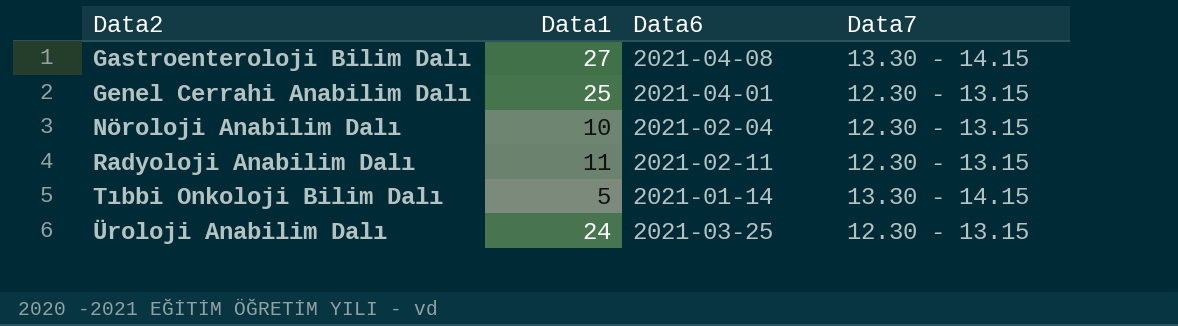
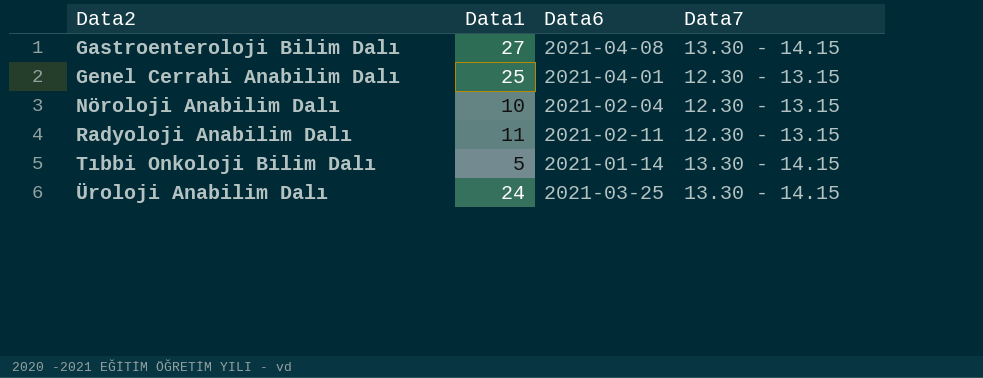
Üroloji Anabilim Dalı | Data7: 12.30 - 13.15 -> 13.30 - 14.15

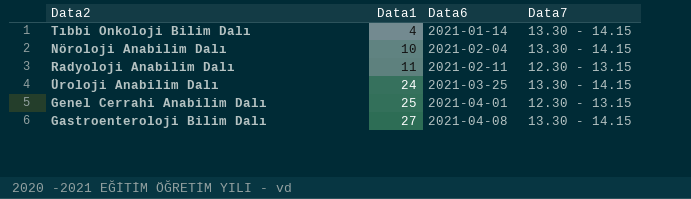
row order: Data2 ascending -> Data1 ascending
Tıbbi Onkoloji Bilim Dalı | Data1: 5 -> 4
Nöroloji Anabilim Dalı | Data7: 12.30 - 13.15 -> 13.30 - 14.15

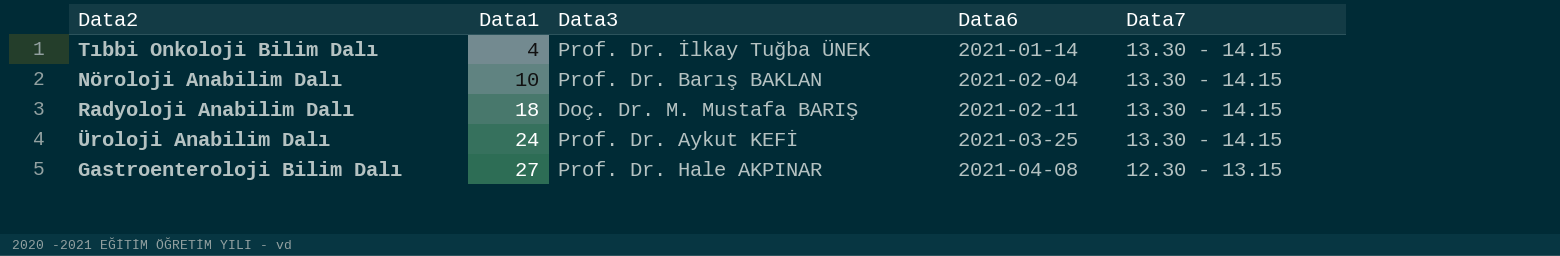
column Data3 | position: none -> 3
row Genel Cerrahi Anabilim Dalı: 25 | 2021-04-01 | 12.30 - 13.15 -> none
Radyoloji Anabilim Dalı | Data1: 11 -> 18
Radyoloji Anabilim Dalı | Data7: 12.30 - 13.15 -> 13.30 - 14.15
Gastroenteroloji Bilim Dalı | Data7: 13.30 - 14.15 -> 12.30 - 13.15

